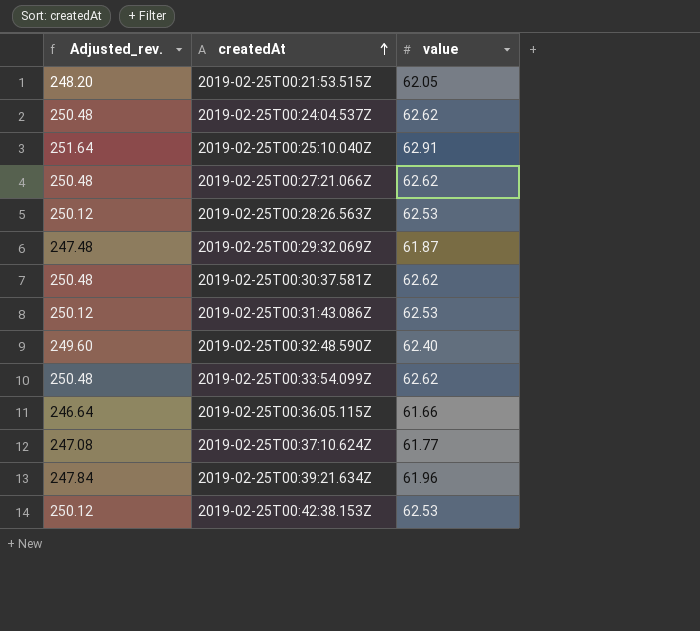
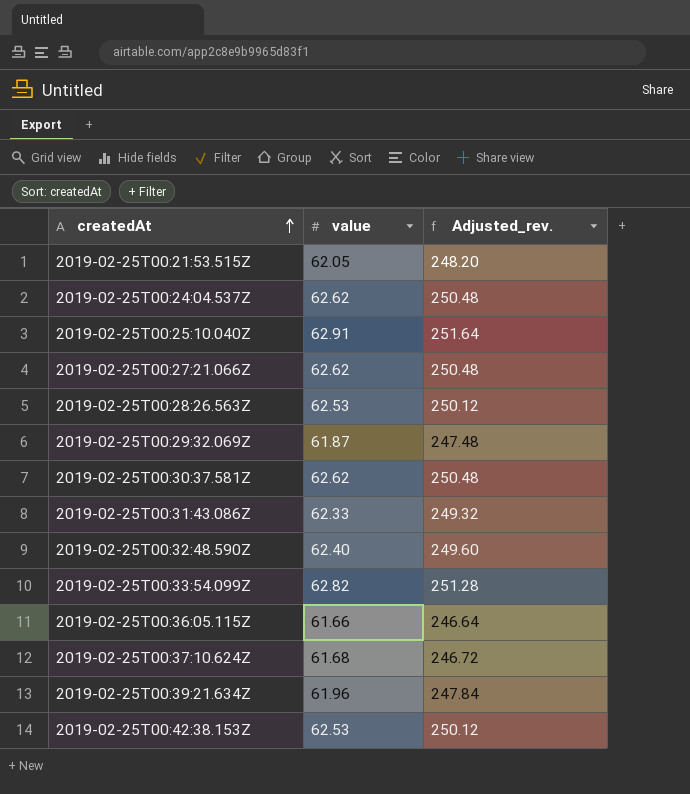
column Adjusted_rev. | position: 1 -> 3
2019-02-25T00:31:43.086Z | value: 62.53 -> 62.33
2019-02-25T00:31:43.086Z | Adjusted_rev.: 250.12 -> 249.32
2019-02-25T00:33:54.099Z | value: 62.62 -> 62.82
2019-02-25T00:33:54.099Z | Adjusted_rev.: 250.48 -> 251.28
2019-02-25T00:37:10.624Z | value: 61.77 -> 61.68
2019-02-25T00:37:10.624Z | Adjusted_rev.: 247.08 -> 246.72

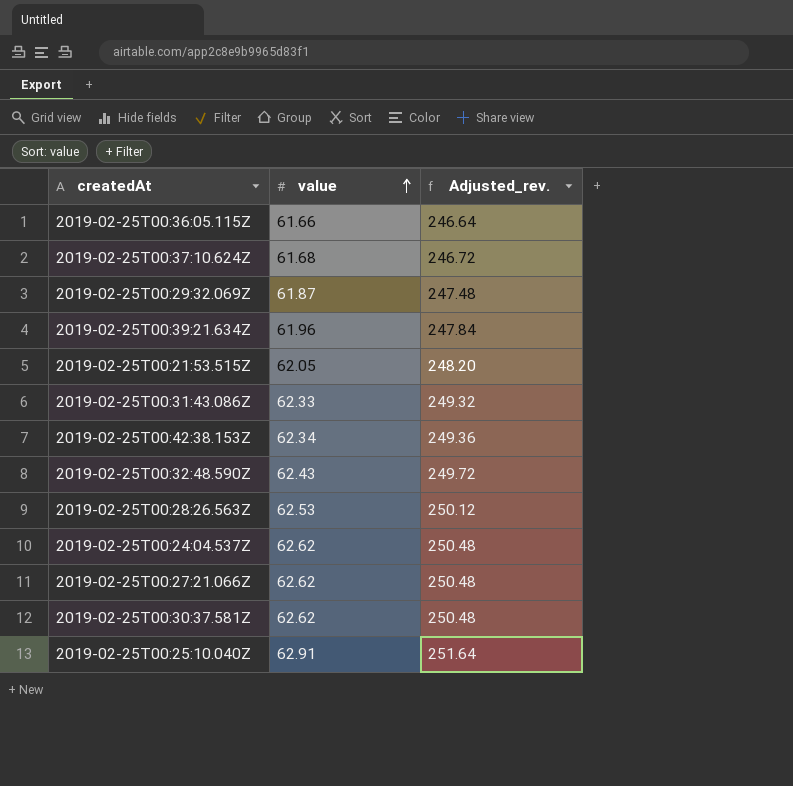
row order: createdAt ascending -> value ascending
row 2019-02-25T00:33:54.099Z: 62.82 | 251.28 -> none
2019-02-25T00:42:38.153Z | value: 62.53 -> 62.34
2019-02-25T00:42:38.153Z | Adjusted_rev.: 250.12 -> 249.36
2019-02-25T00:32:48.590Z | value: 62.40 -> 62.43
2019-02-25T00:32:48.590Z | Adjusted_rev.: 249.60 -> 249.72

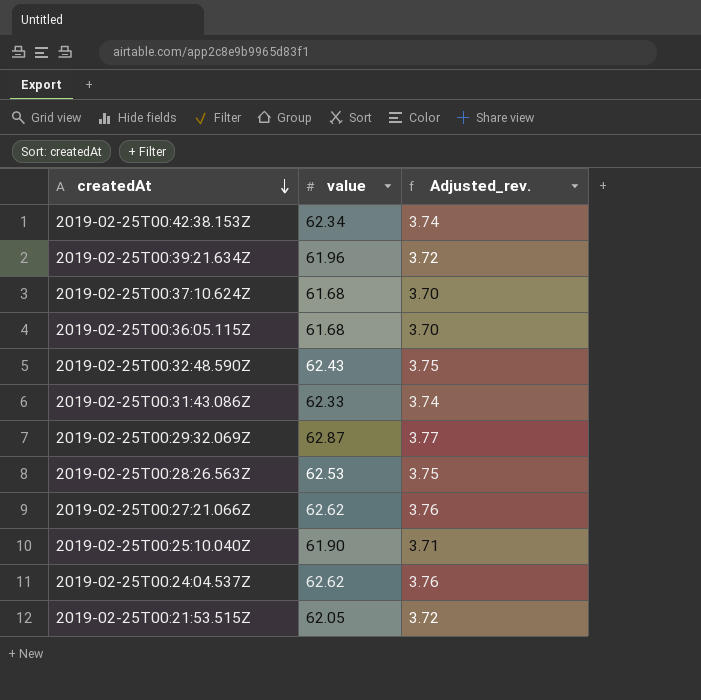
row order: value ascending -> createdAt descending
column Adjusted_rev. | formula: [value] * 4 -> [value] * 0.06
row 2019-02-25T00:30:37.581Z: 62.62 | 250.48 -> none
2019-02-25T00:36:05.115Z | value: 61.66 -> 61.68
2019-02-25T00:29:32.069Z | value: 61.87 -> 62.87
2019-02-25T00:25:10.040Z | value: 62.91 -> 61.90

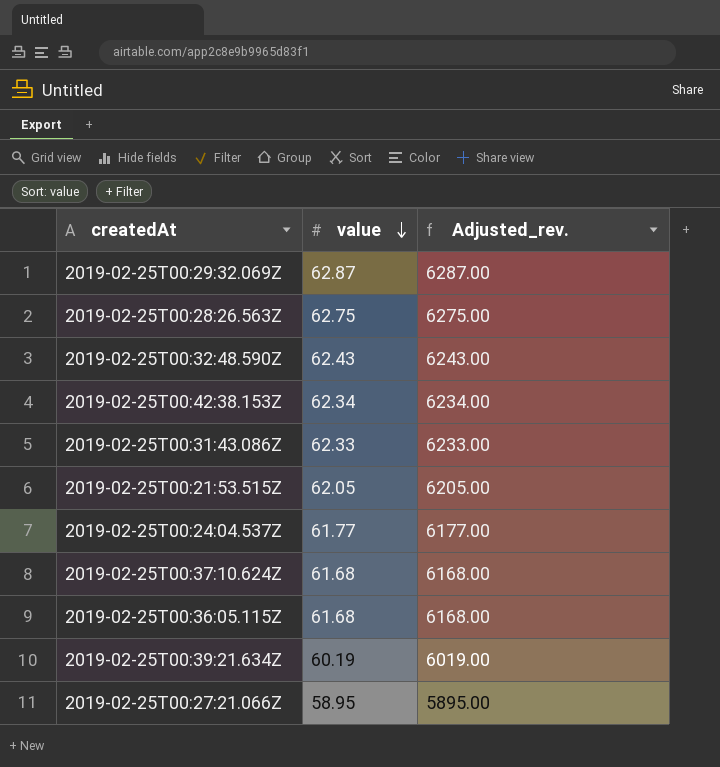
row order: createdAt descending -> value descending
column Adjusted_rev. | formula: [value] * 0.06 -> [value] * 100
row 2019-02-25T00:25:10.040Z: 61.90 | 3.71 -> none
2019-02-25T00:28:26.563Z | value: 62.53 -> 62.75
2019-02-25T00:24:04.537Z | value: 62.62 -> 61.77
2019-02-25T00:39:21.634Z | value: 61.96 -> 60.19
2019-02-25T00:27:21.066Z | value: 62.62 -> 58.95

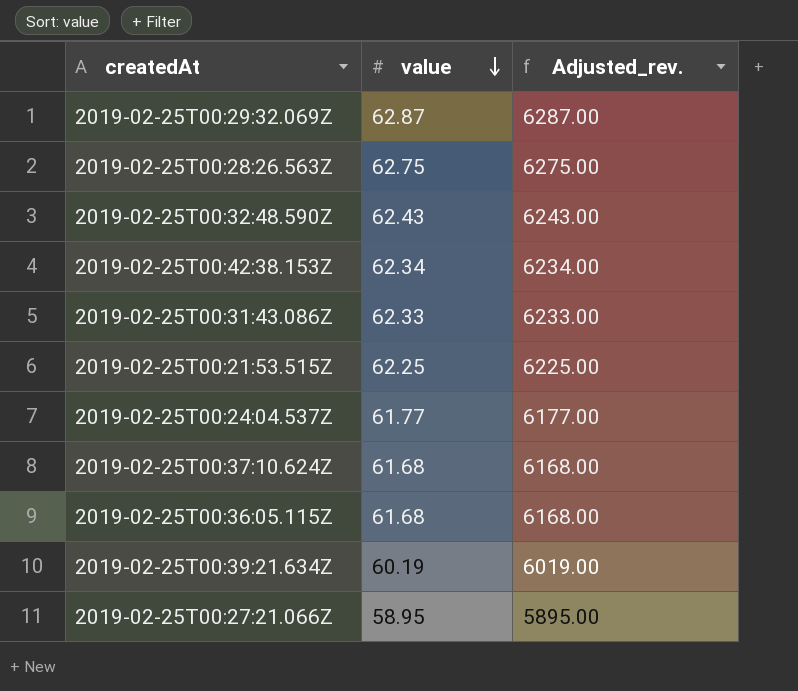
2019-02-25T00:21:53.515Z | value: 62.05 -> 62.25
2019-02-25T00:21:53.515Z | Adjusted_rev.: 6205.00 -> 6225.00

